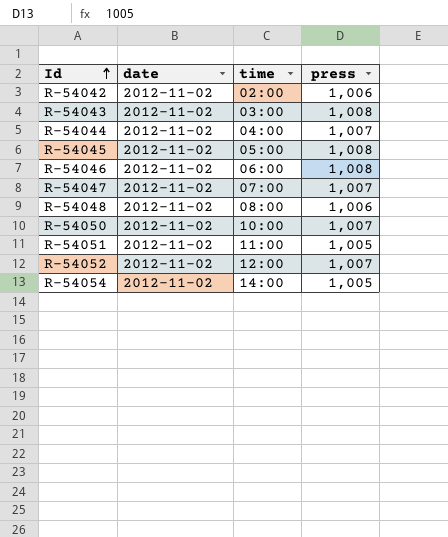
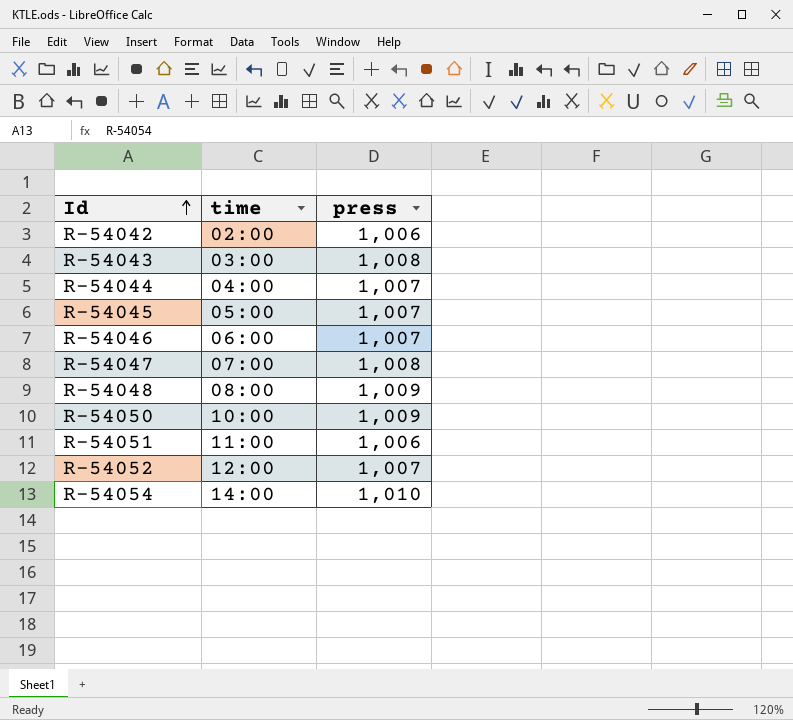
column date | position: 2 -> none
R-54045 | press: 1,008 -> 1,007
R-54046 | press: 1,008 -> 1,007
R-54047 | press: 1,007 -> 1,008
R-54048 | press: 1,006 -> 1,009
R-54050 | press: 1,007 -> 1,009
R-54051 | press: 1,005 -> 1,006
R-54054 | press: 1,005 -> 1,010

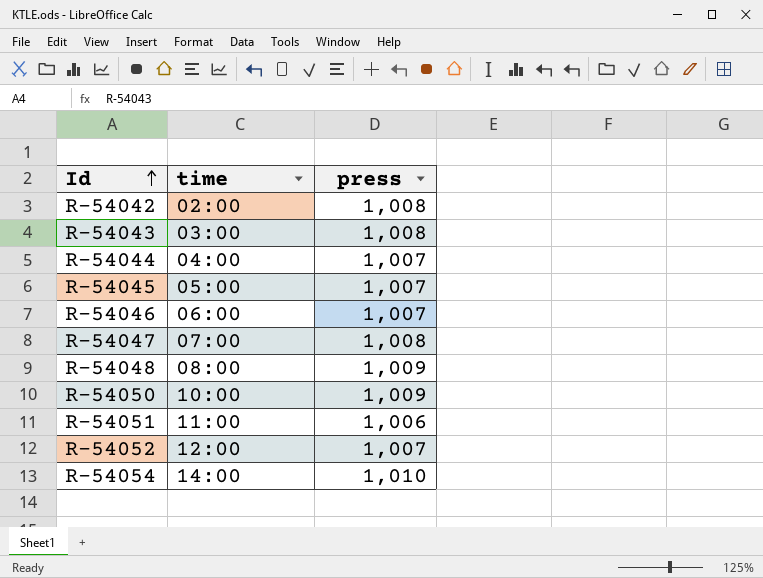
R-54042 | press: 1,006 -> 1,008

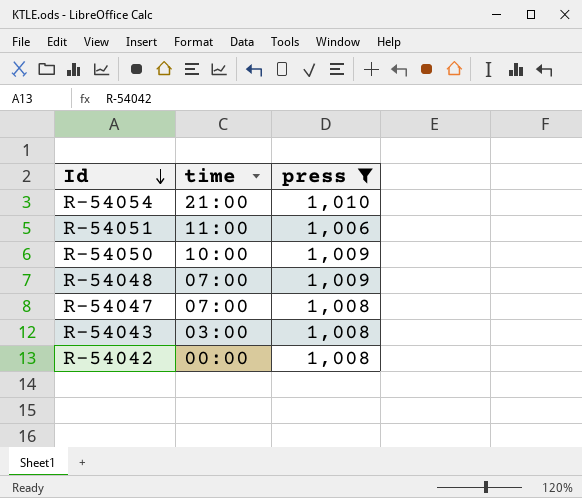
filter: none -> press != 1,007
row order: Id ascending -> Id descending
R-54054 | time: 14:00 -> 21:00
R-54048 | time: 08:00 -> 07:00
R-54042 | time: 02:00 -> 00:00

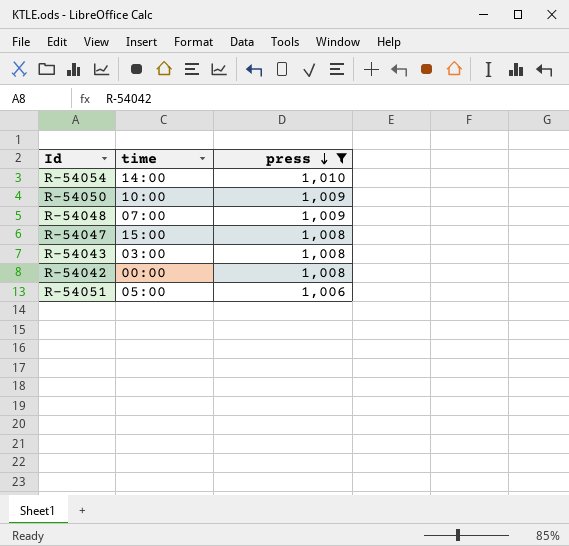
row order: Id descending -> press descending
R-54054 | time: 21:00 -> 14:00
R-54047 | time: 07:00 -> 15:00
R-54051 | time: 11:00 -> 05:00

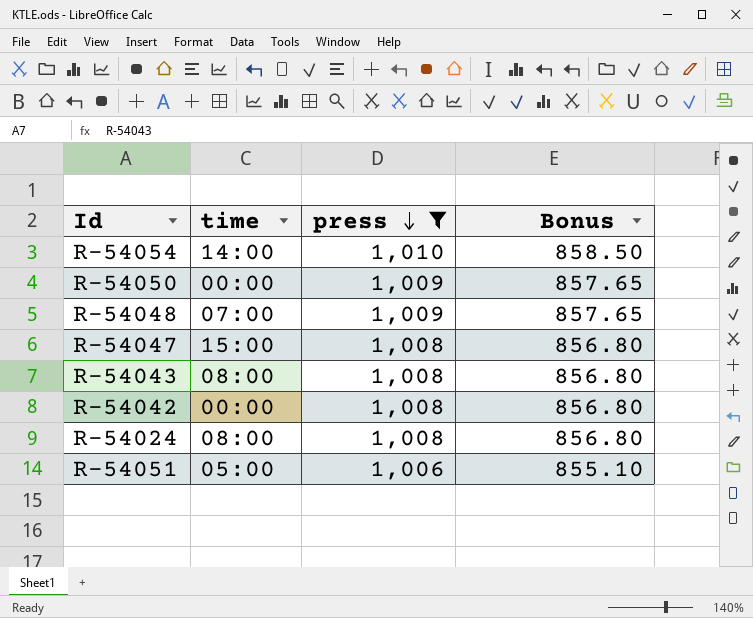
column Bonus | formula: none -> [press] * 0.85
R-54050 | time: 10:00 -> 00:00
R-54043 | time: 03:00 -> 08:00
row R-54024: none -> 08:00 | 1,008 | 856.80

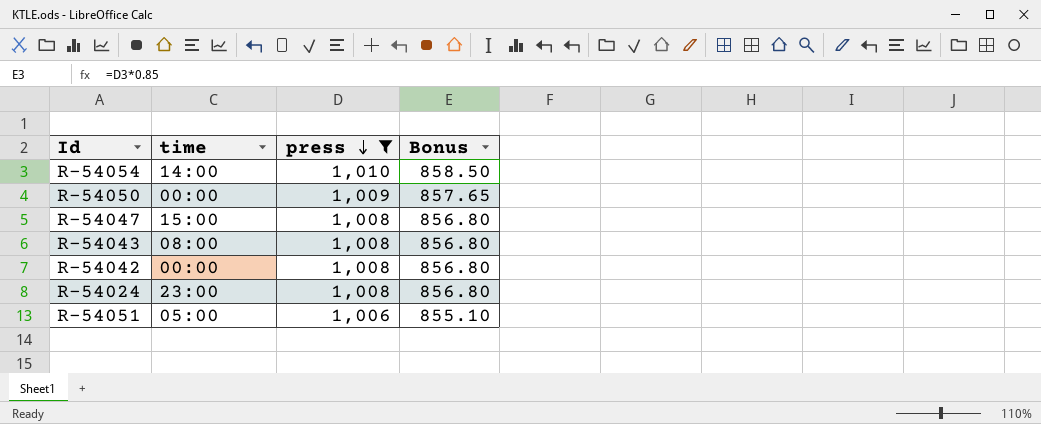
row R-54048: 07:00 | 1,009 | 857.65 -> none
R-54024 | time: 08:00 -> 23:00

